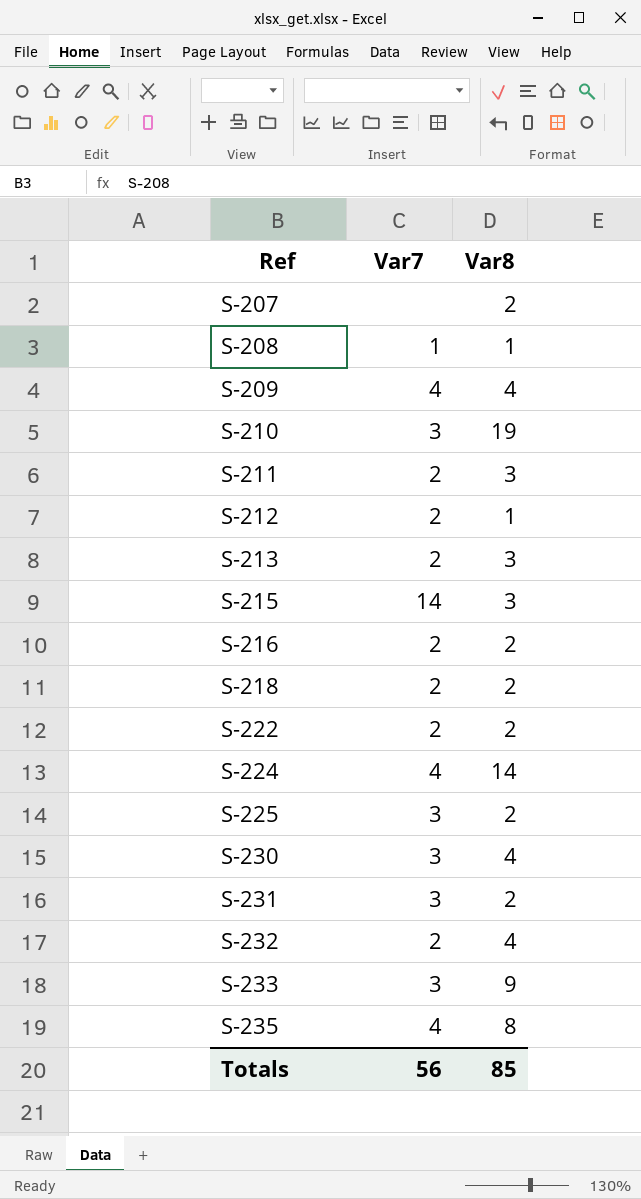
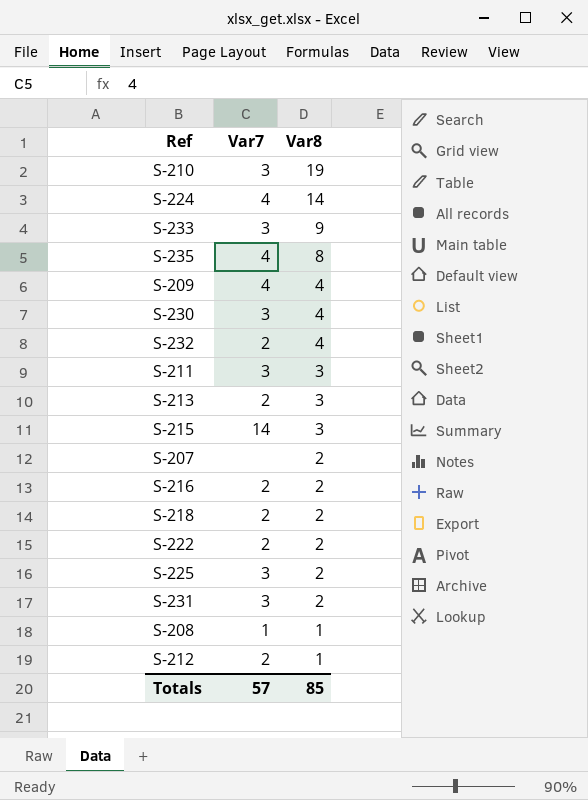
row order: Ref ascending -> Var8 descending
S-211 | Var7: 2 -> 3
Totals | Var7: 56 -> 57

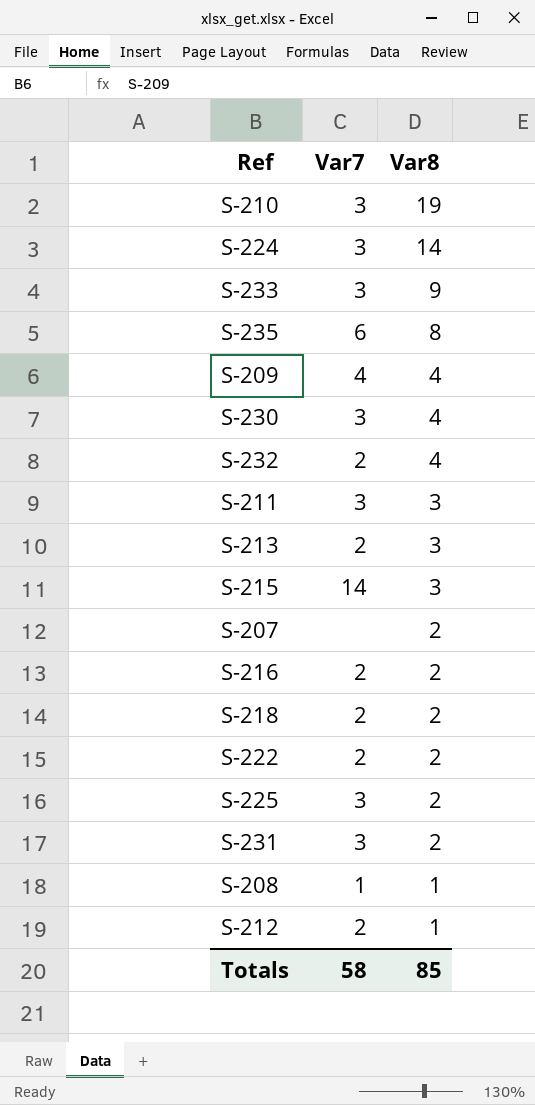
S-224 | Var7: 4 -> 3
S-235 | Var7: 4 -> 6
Totals | Var7: 57 -> 58

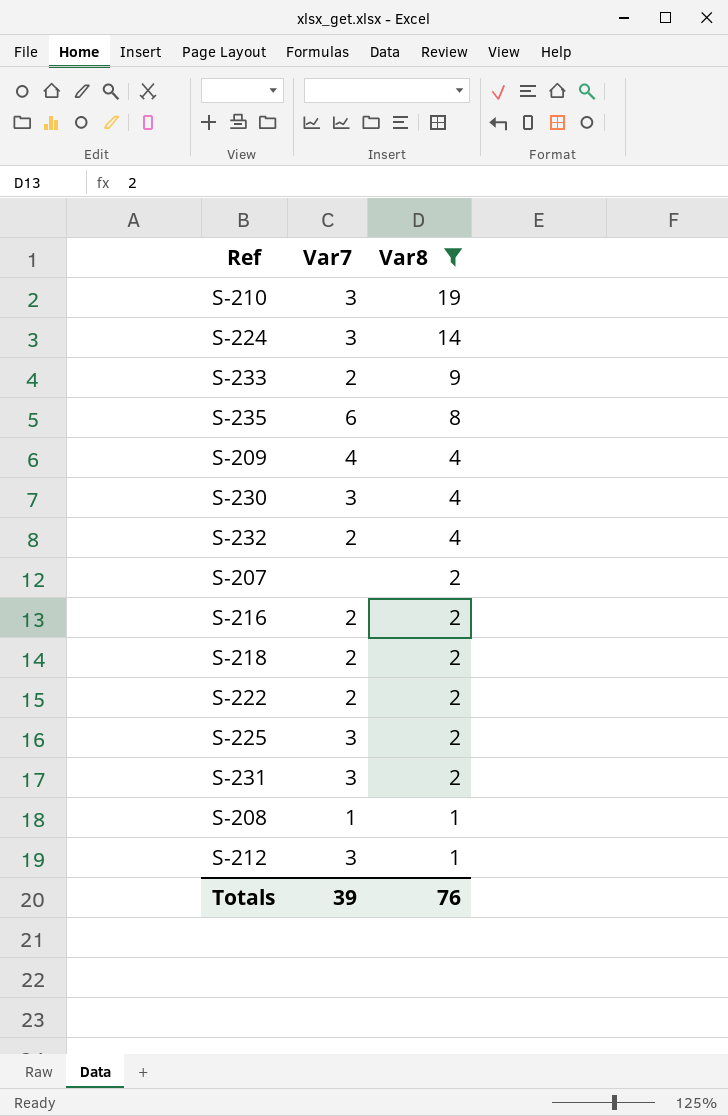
filter: none -> Var8 != 3
S-233 | Var7: 3 -> 2
S-212 | Var7: 2 -> 3
Totals | Var7: 58 -> 39
Totals | Var8: 85 -> 76

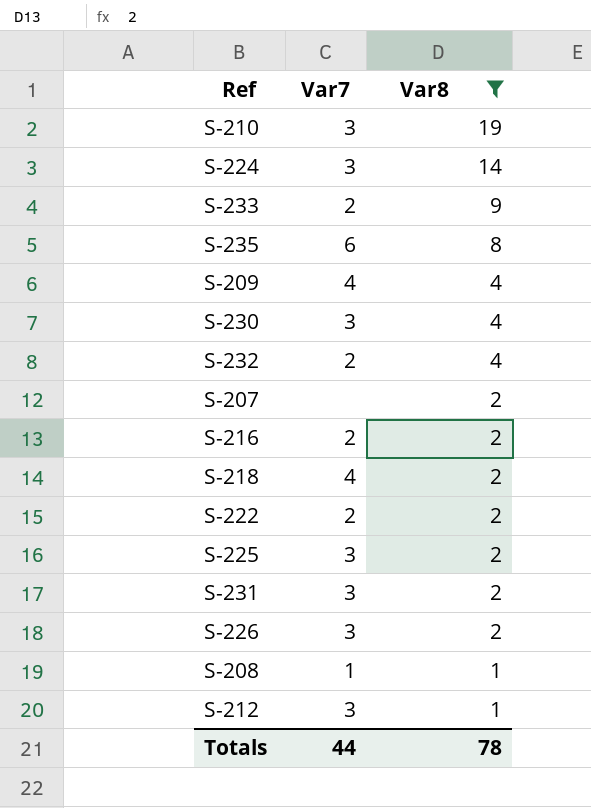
S-218 | Var7: 2 -> 4
row S-226: none -> 3 | 2
Totals | Var7: 39 -> 44
Totals | Var8: 76 -> 78

